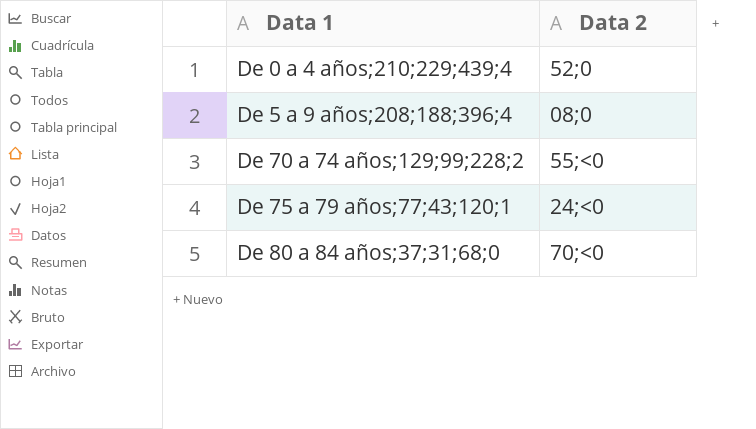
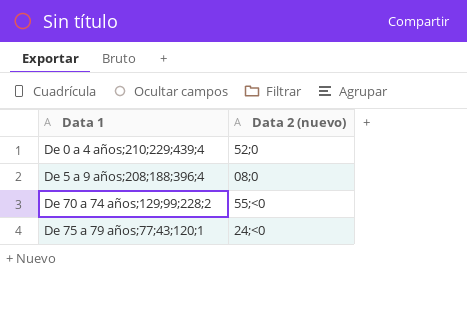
column name: Data 2 -> Data 2 (nuevo)
row De 80 a 84 años;37;31;68;0: 70;<0 -> none

